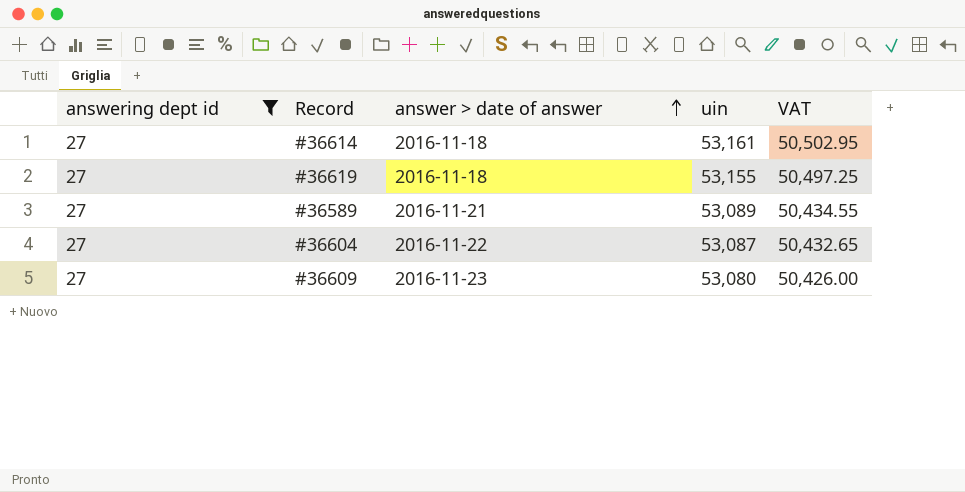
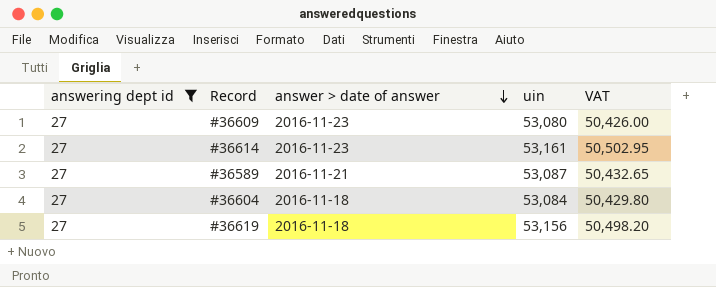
row order: answer > date of answer ascending -> answer > date of answer descending
#36614 | answer > date of answer: 2016-11-18 -> 2016-11-23
#36589 | uin: 53,089 -> 53,087
#36589 | VAT: 50,434.55 -> 50,432.65
#36604 | answer > date of answer: 2016-11-22 -> 2016-11-18
#36604 | uin: 53,087 -> 53,084
#36604 | VAT: 50,432.65 -> 50,429.80
#36619 | uin: 53,155 -> 53,156
#36619 | VAT: 50,497.25 -> 50,498.20

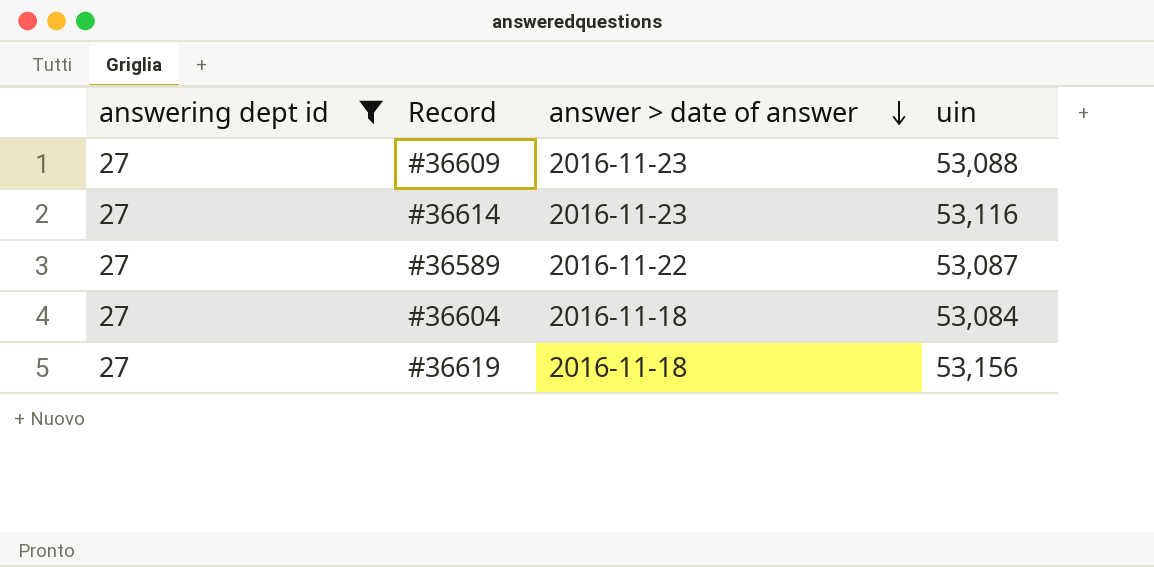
column VAT | formula: [uin] * 0.95 -> none
#36609 | uin: 53,080 -> 53,088
#36614 | uin: 53,161 -> 53,116
#36589 | answer > date of answer: 2016-11-21 -> 2016-11-22

